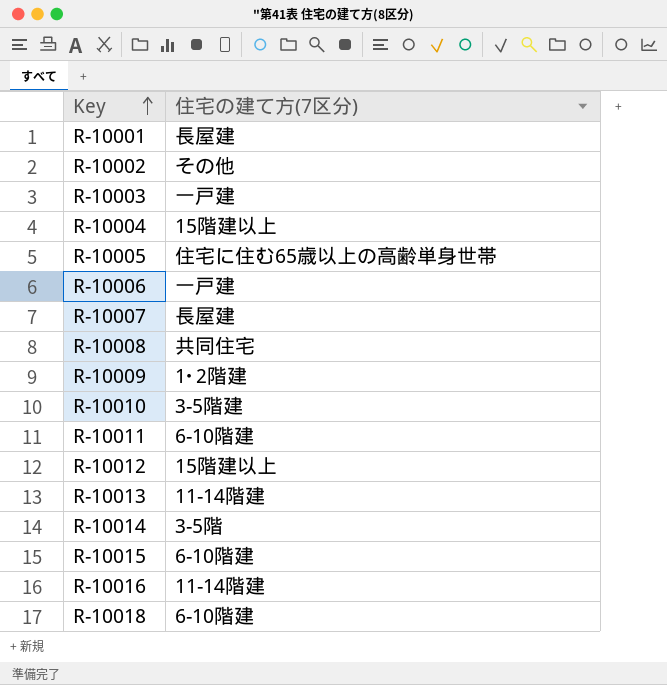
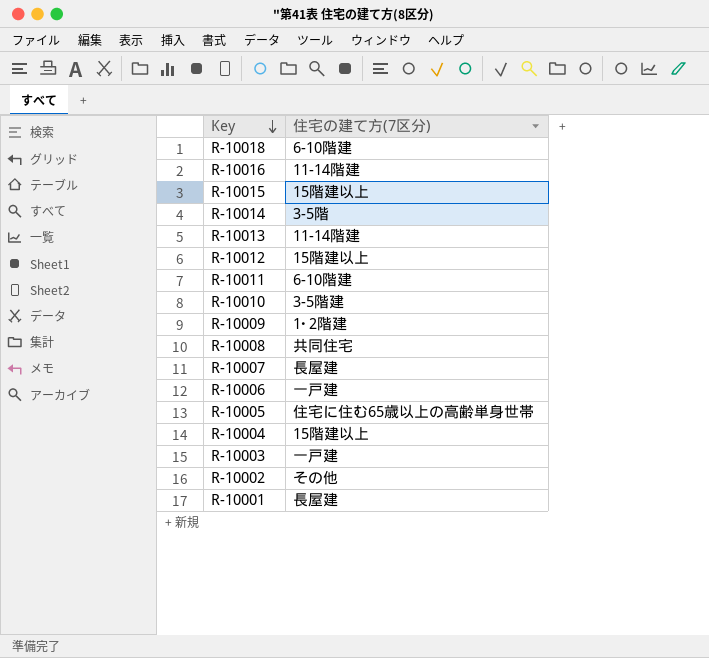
row order: Key ascending -> Key descending
R-10015 | 住宅の建て方(7区分): 6-10階建 -> 15階建以上

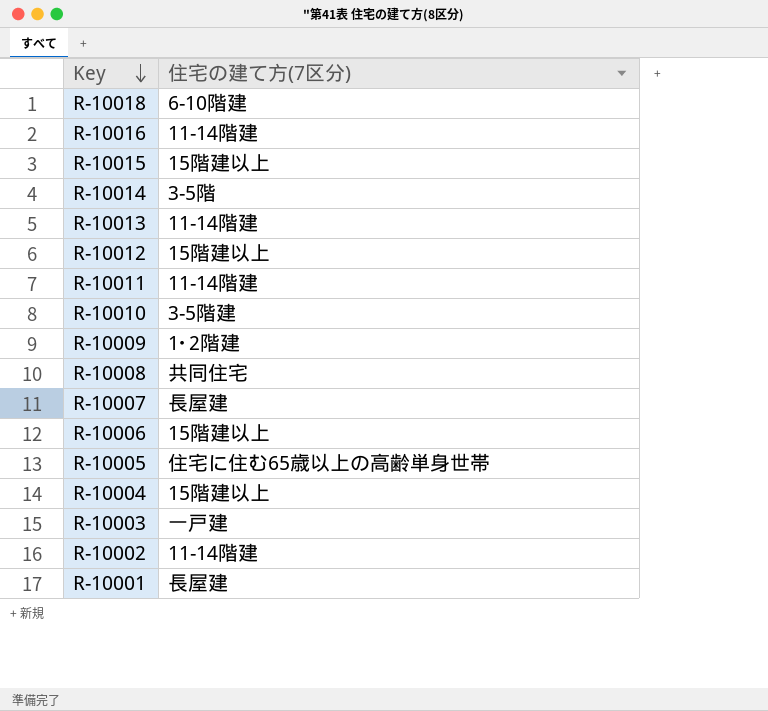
R-10011 | 住宅の建て方(7区分): 6-10階建 -> 11-14階建
R-10006 | 住宅の建て方(7区分): 一戸建 -> 15階建以上
R-10002 | 住宅の建て方(7区分): その他 -> 11-14階建

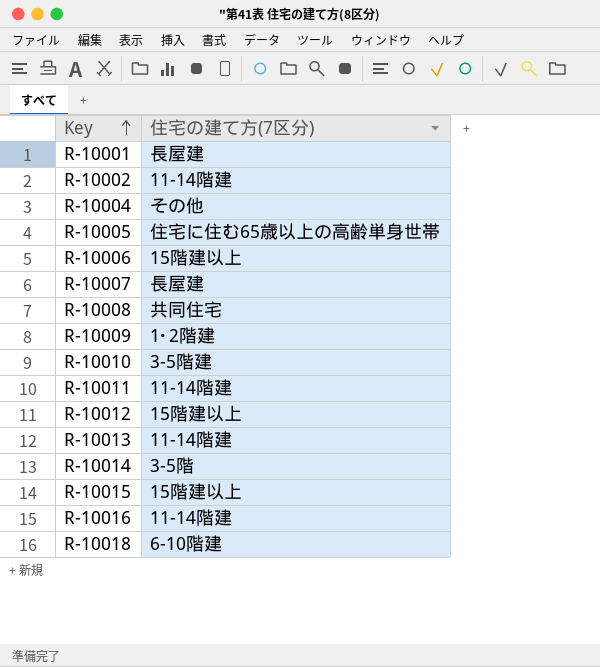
row order: Key descending -> Key ascending
row R-10003: 一戸建 -> none
R-10004 | 住宅の建て方(7区分): 15階建以上 -> その他

